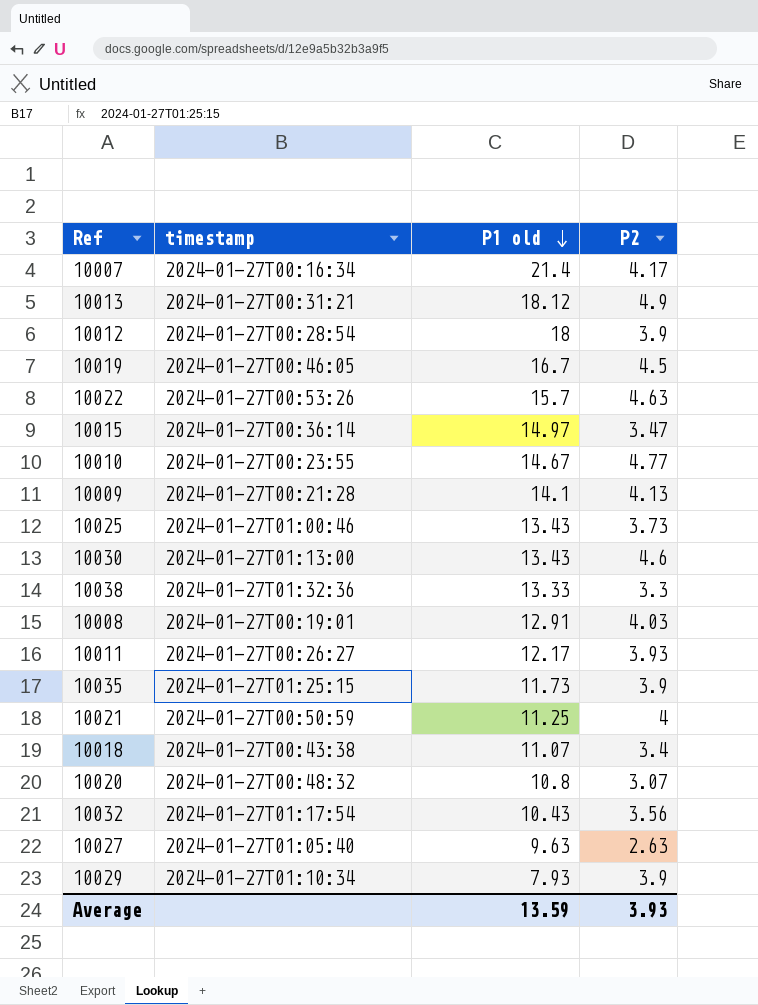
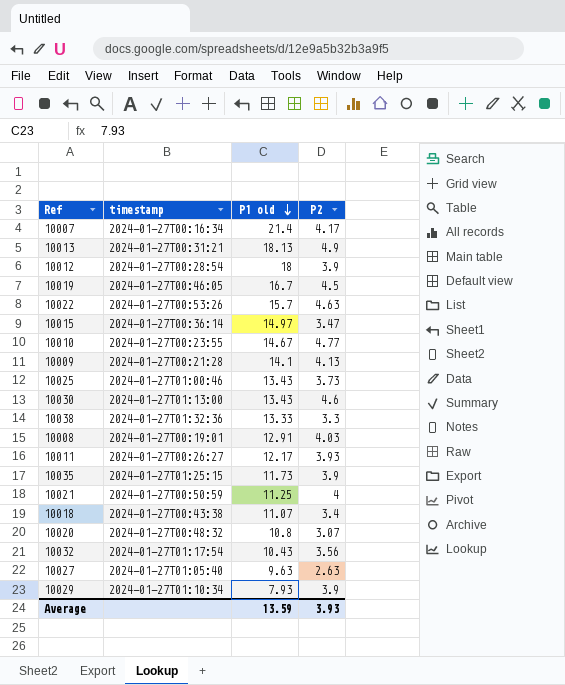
10013 | P1 old: 18.12 -> 18.13

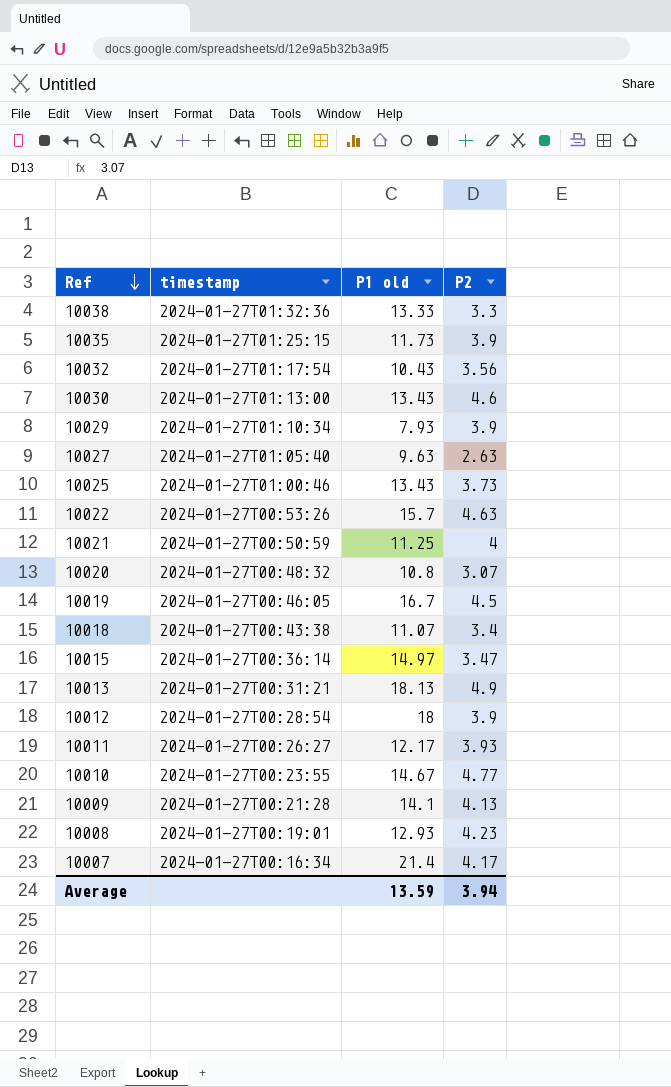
row order: P1 old descending -> Ref descending
10008 | P1 old: 12.91 -> 12.93
10008 | P2: 4.03 -> 4.23
Average | P2: 3.93 -> 3.94

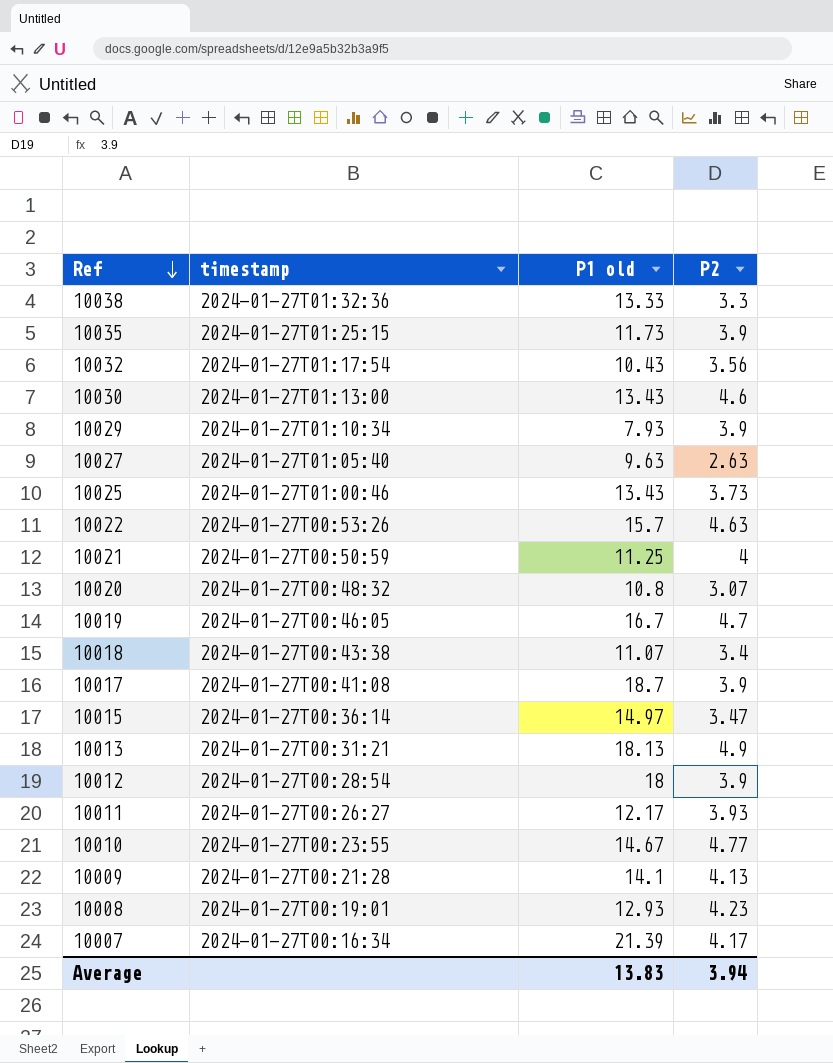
10019 | P2: 4.5 -> 4.7
row 10017: none -> 2024-01-27T00:41:08 | 18.7 | 3.9
10007 | P1 old: 21.4 -> 21.39
Average | P1 old: 13.59 -> 13.83

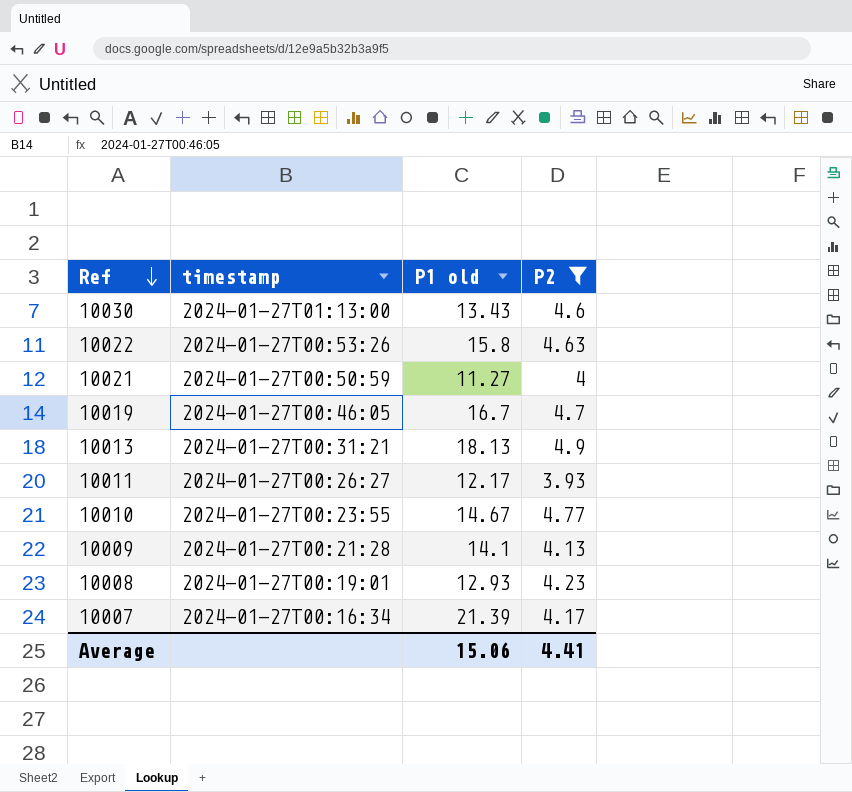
filter: none -> P2 >= 3.93
10022 | P1 old: 15.7 -> 15.8
10021 | P1 old: 11.25 -> 11.27
Average | P1 old: 13.83 -> 15.06
Average | P2: 3.94 -> 4.41

